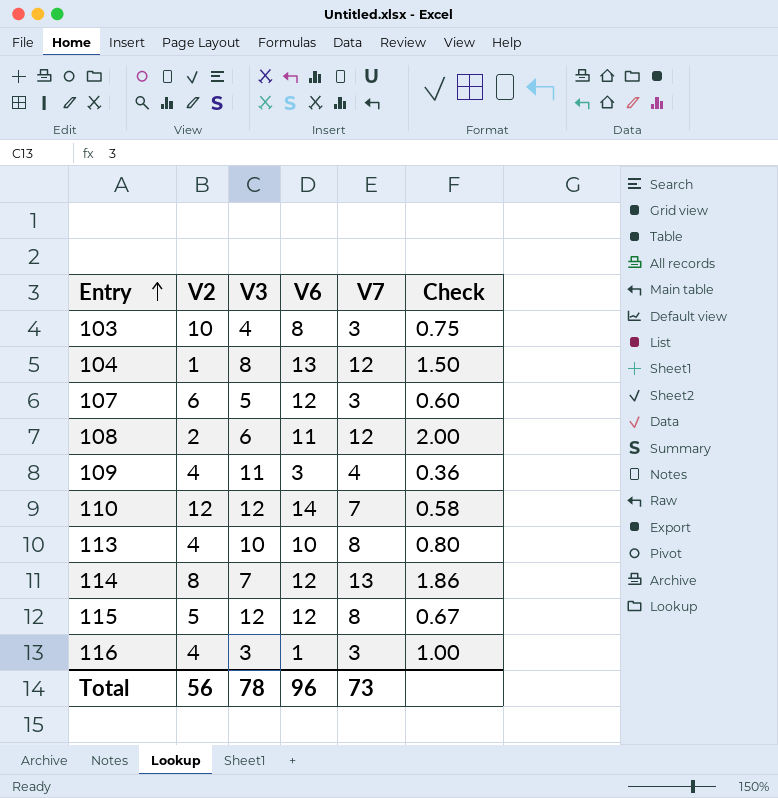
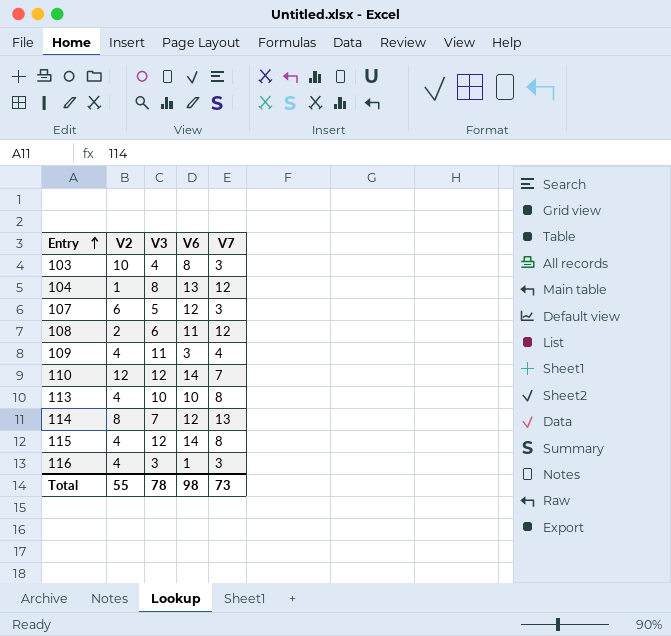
column Check | formula: [V7] / [V3] -> none
115 | V2: 5 -> 4
115 | V6: 12 -> 14
Total | V2: 56 -> 55
Total | V6: 96 -> 98

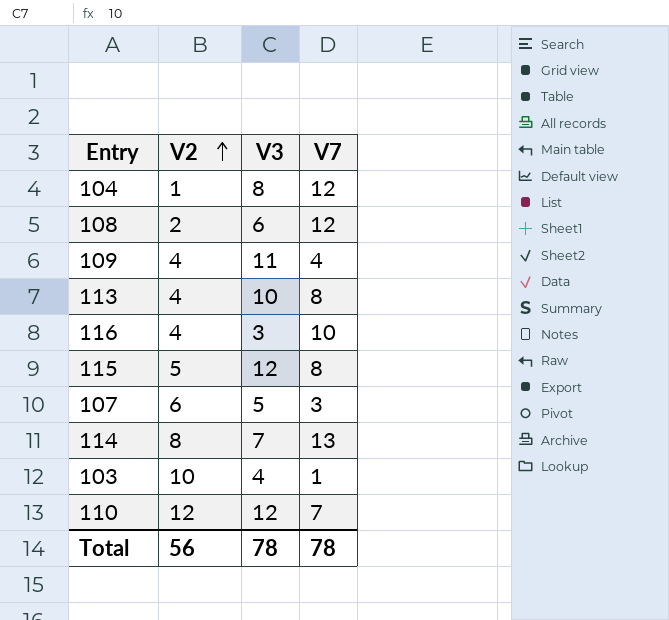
row order: Entry ascending -> V2 ascending
column V6 | position: 4 -> none
116 | V7: 3 -> 10
115 | V2: 4 -> 5
103 | V7: 3 -> 1
Total | V2: 55 -> 56
Total | V7: 73 -> 78

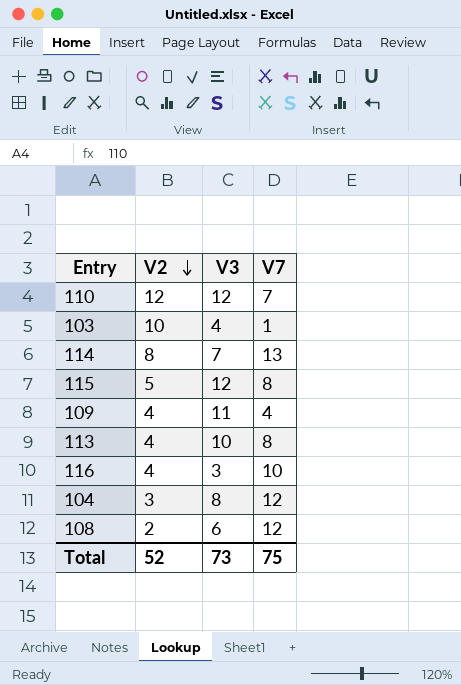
row order: V2 ascending -> V2 descending
row 107: 6 | 5 | 3 -> none
104 | V2: 1 -> 3
Total | V2: 56 -> 52
Total | V3: 78 -> 73
Total | V7: 78 -> 75

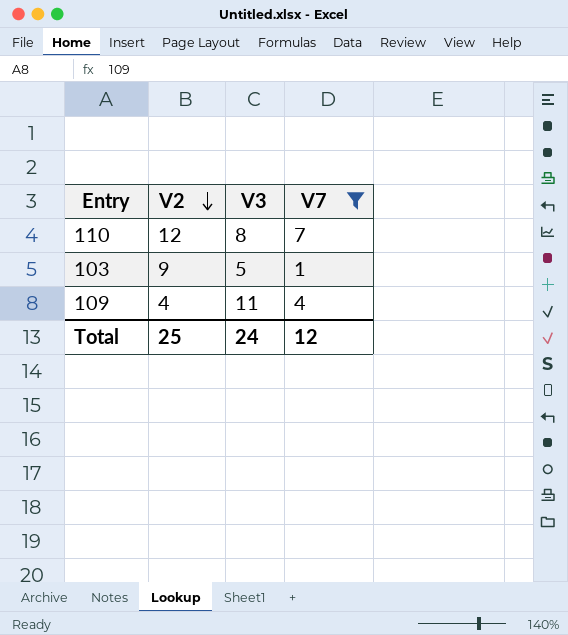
filter: none -> V7 <= 7
110 | V3: 12 -> 8
103 | V2: 10 -> 9
103 | V3: 4 -> 5
Total | V2: 52 -> 25
Total | V3: 73 -> 24
Total | V7: 75 -> 12

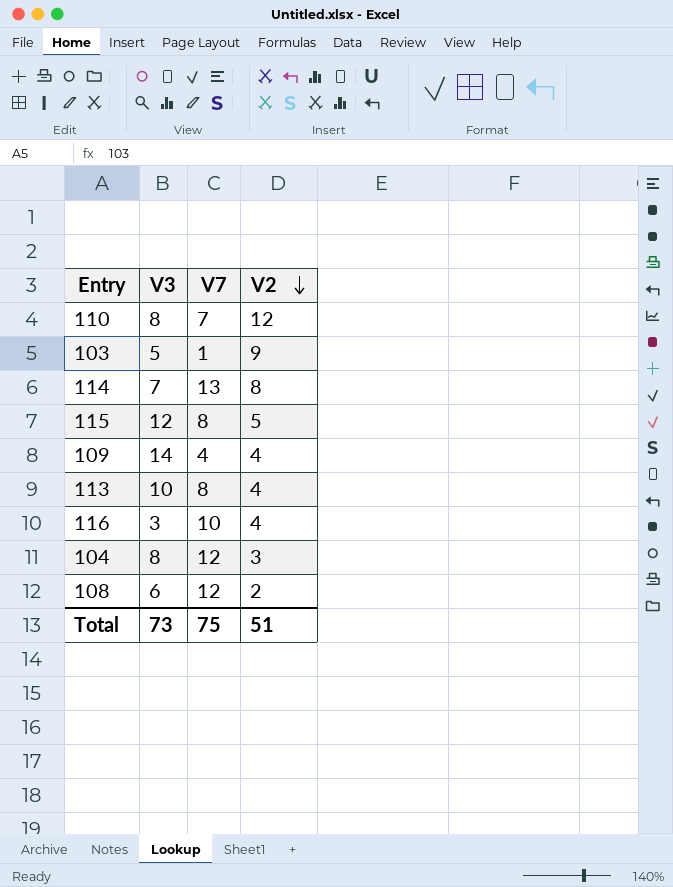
filter: V7 <= 7 -> none
column V2 | position: 2 -> 4
109 | V3: 11 -> 14
Total | V3: 24 -> 73
Total | V7: 12 -> 75
Total | V2: 25 -> 51

